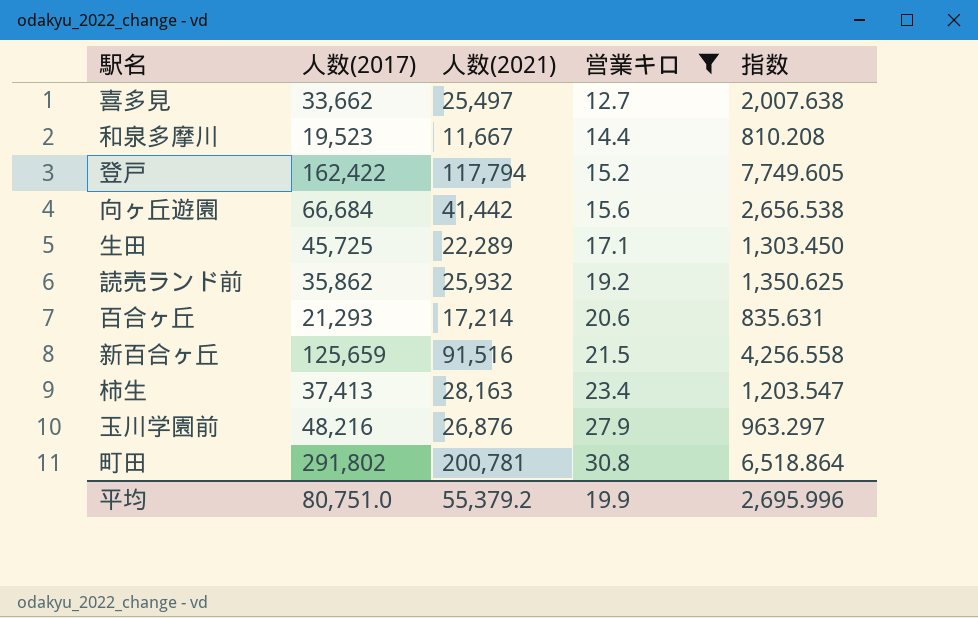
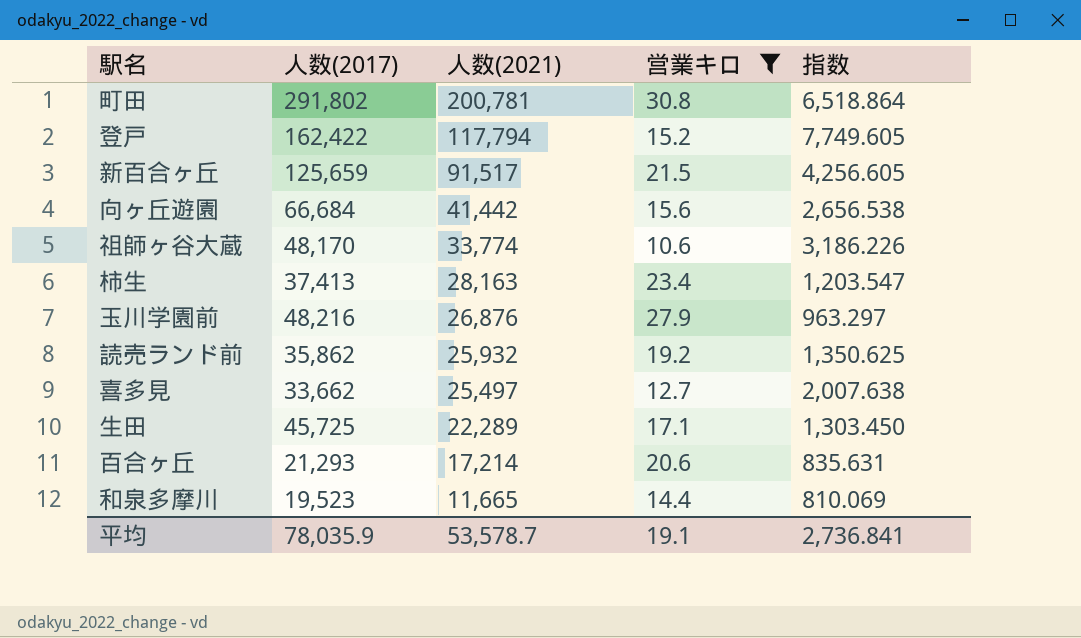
row order: 営業キロ ascending -> 人数(2021) descending
新百合ヶ丘 | 人数(2021): 91,516 -> 91,517
新百合ヶ丘 | 指数: 4,256.558 -> 4,256.605
row 祖師ヶ谷大蔵: none -> 48,170 | 33,774 | 10.6 | 3,186.226
和泉多摩川 | 人数(2021): 11,667 -> 11,665
和泉多摩川 | 指数: 810.208 -> 810.069
平均 | 人数(2017): 80,751.0 -> 78,035.9
平均 | 人数(2021): 55,379.2 -> 53,578.7
平均 | 営業キロ: 19.9 -> 19.1
平均 | 指数: 2,695.996 -> 2,736.841

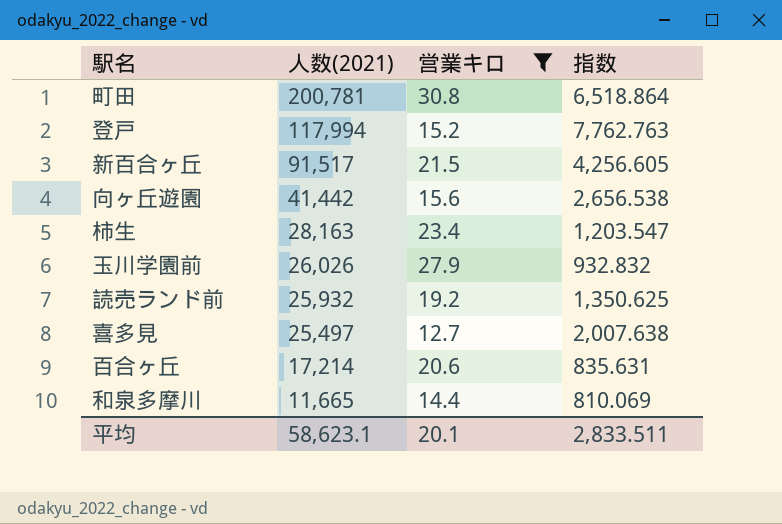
column 人数(2017) | position: 2 -> none
row 祖師ヶ谷大蔵: 48,170 | 33,774 | 10.6 | 3,186.226 -> none
row 生田: 45,725 | 22,289 | 17.1 | 1,303.450 -> none
登戸 | 人数(2021): 117,794 -> 117,994
登戸 | 指数: 7,749.605 -> 7,762.763
玉川学園前 | 人数(2021): 26,876 -> 26,026
玉川学園前 | 指数: 963.297 -> 932.832
平均 | 人数(2021): 53,578.7 -> 58,623.1
平均 | 営業キロ: 19.1 -> 20.1
平均 | 指数: 2,736.841 -> 2,833.511

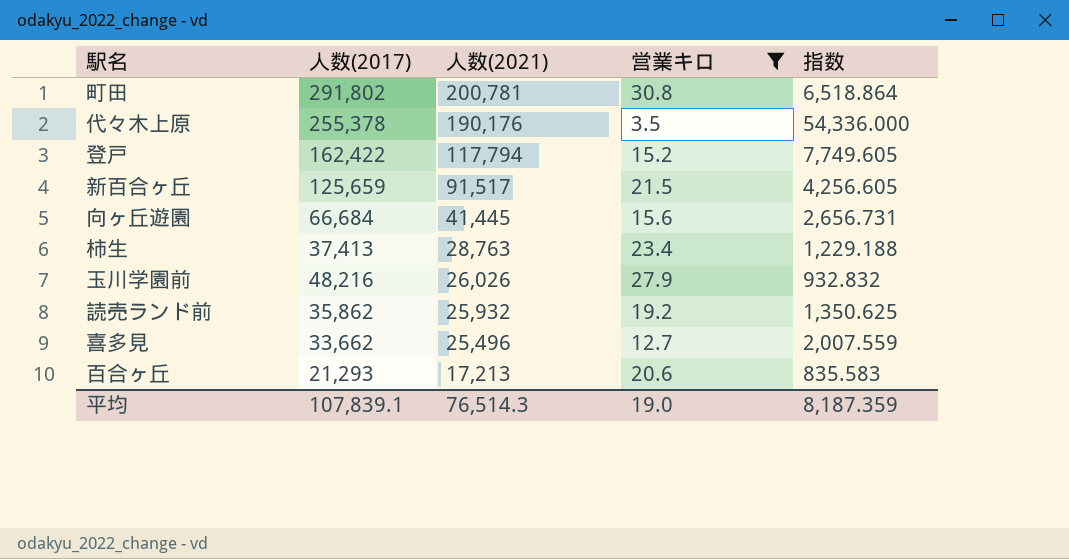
column 人数(2017) | position: none -> 2
row 和泉多摩川: 11,665 | 14.4 | 810.069 -> none
row 代々木上原: none -> 255,378 | 190,176 | 3.5 | 54,336.000
登戸 | 人数(2021): 117,994 -> 117,794
登戸 | 指数: 7,762.763 -> 7,749.605
向ヶ丘遊園 | 人数(2021): 41,442 -> 41,445
向ヶ丘遊園 | 指数: 2,656.538 -> 2,656.731
柿生 | 人数(2021): 28,163 -> 28,763
柿生 | 指数: 1,203.547 -> 1,229.188
喜多見 | 人数(2021): 25,497 -> 25,496
喜多見 | 指数: 2,007.638 -> 2,007.559
百合ヶ丘 | 人数(2021): 17,214 -> 17,213
百合ヶ丘 | 指数: 835.631 -> 835.583
平均 | 人数(2021): 58,623.1 -> 76,514.3
平均 | 営業キロ: 20.1 -> 19.0
平均 | 指数: 2,833.511 -> 8,187.359

